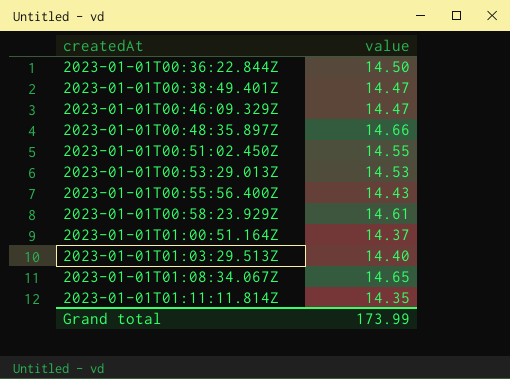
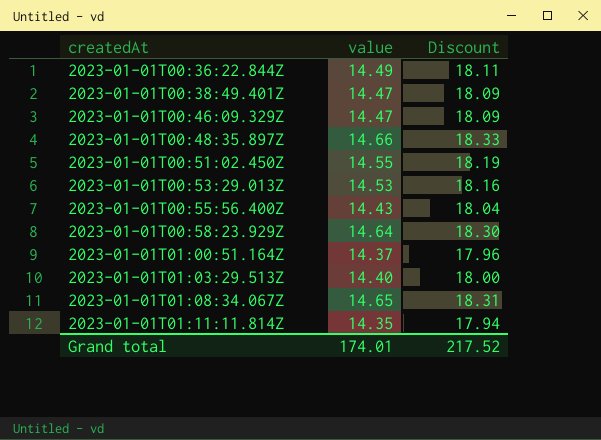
column Discount | formula: none -> [value] * 1.25
2023-01-01T00:36:22.844Z | value: 14.50 -> 14.49
2023-01-01T00:58:23.929Z | value: 14.61 -> 14.64
Grand total | value: 173.99 -> 174.01

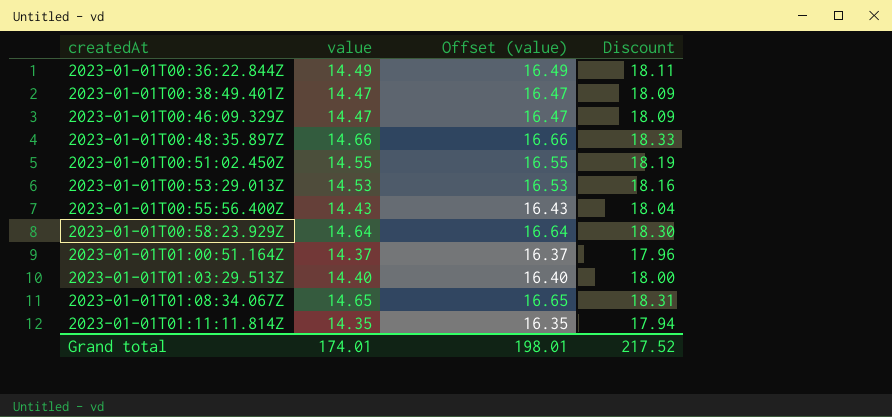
column Offset (value) | formula: none -> [value] + 2

